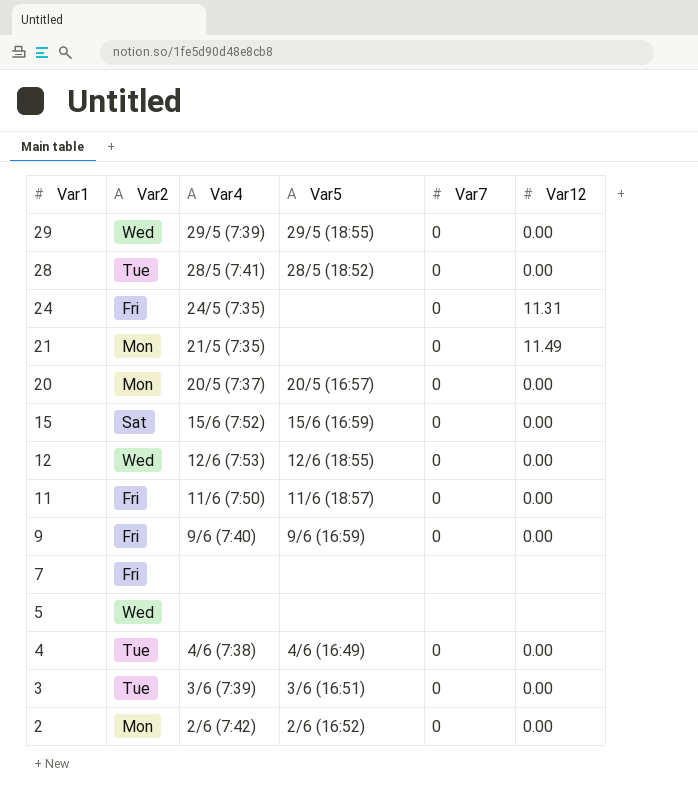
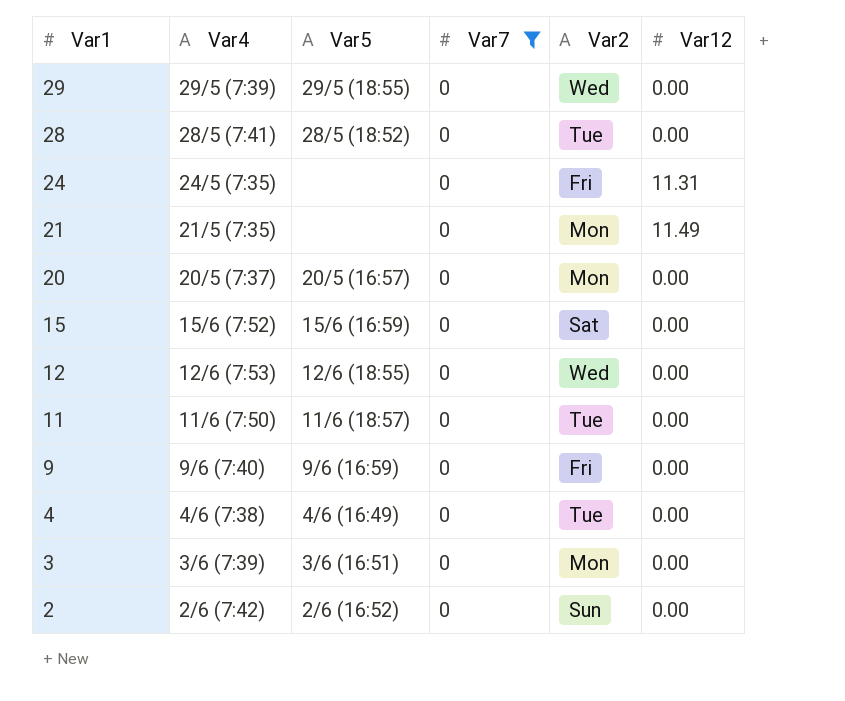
filter: none -> Var7 = 0
column Var2 | position: 2 -> 5
11 | Var2: Fri -> Tue
3 | Var2: Tue -> Mon
2 | Var2: Mon -> Sun

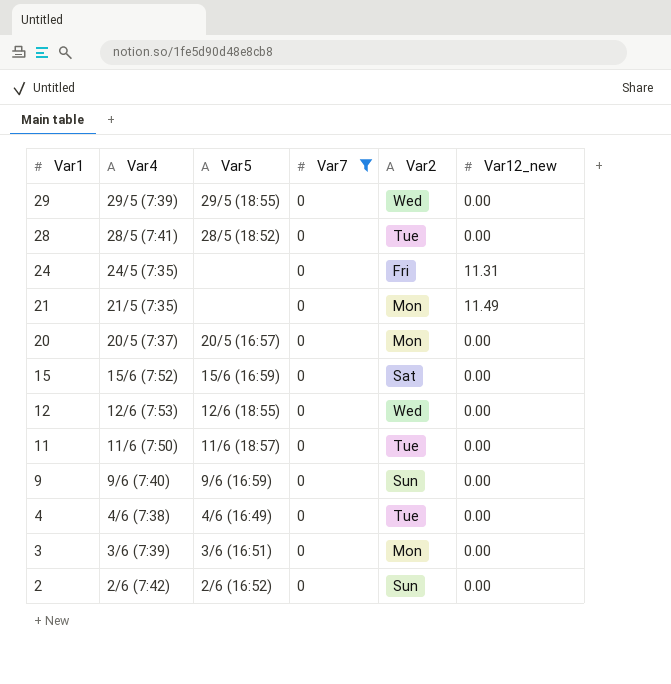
column name: Var12 -> Var12_new
9 | Var2: Fri -> Sun

